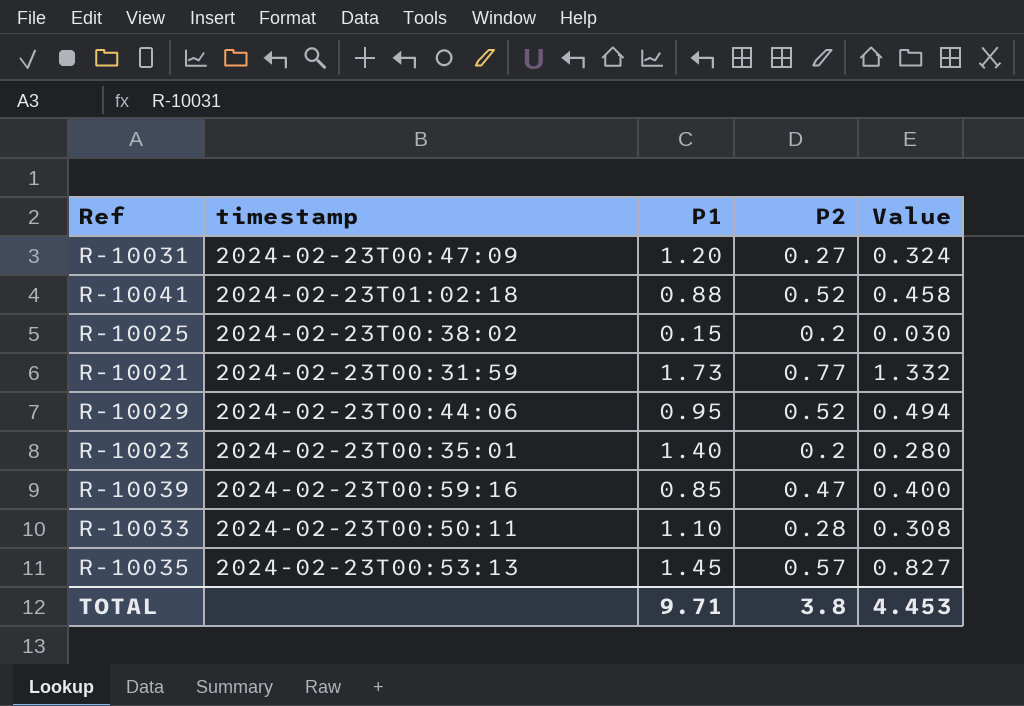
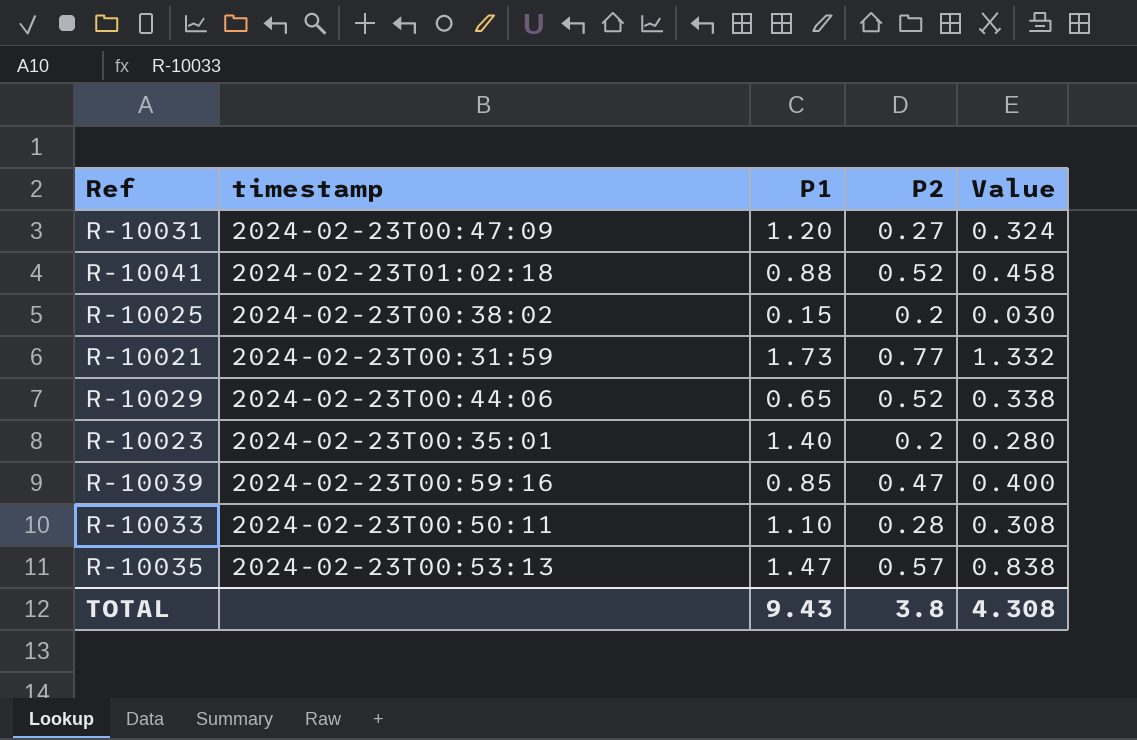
R-10029 | P1: 0.95 -> 0.65
R-10029 | Value: 0.494 -> 0.338
R-10035 | P1: 1.45 -> 1.47
R-10035 | Value: 0.827 -> 0.838
TOTAL | P1: 9.71 -> 9.43
TOTAL | Value: 4.453 -> 4.308

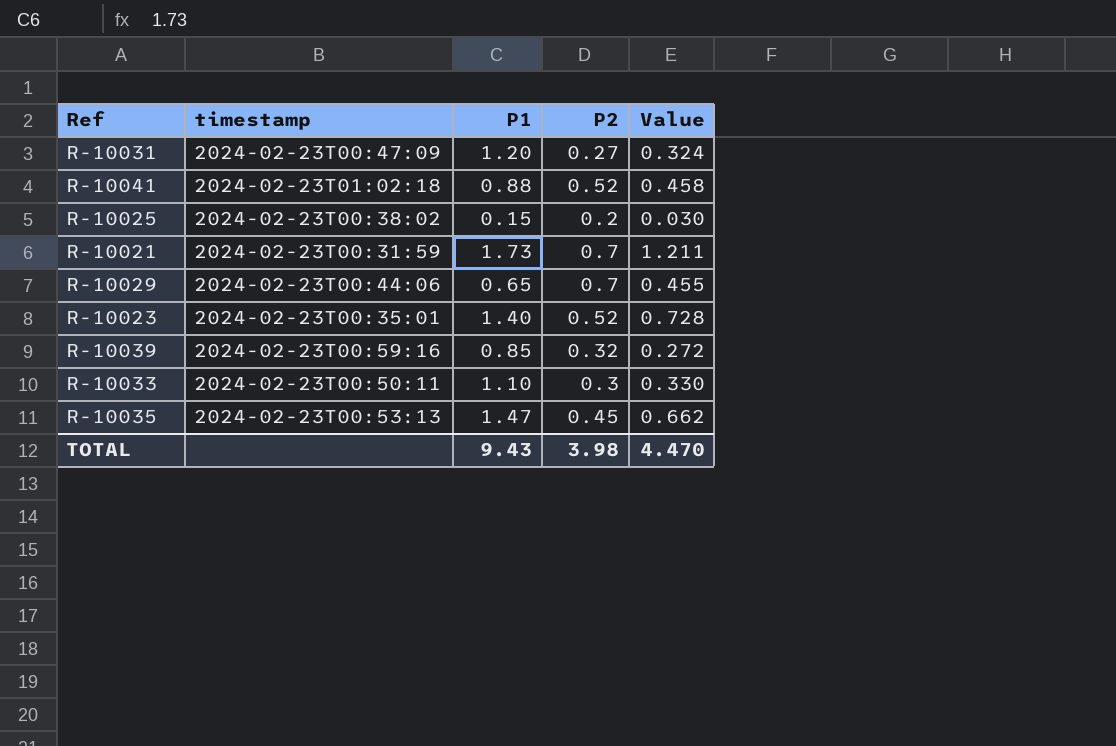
R-10021 | P2: 0.77 -> 0.7
R-10021 | Value: 1.332 -> 1.211
R-10029 | P2: 0.52 -> 0.7
R-10029 | Value: 0.338 -> 0.455
R-10023 | P2: 0.2 -> 0.52
R-10023 | Value: 0.280 -> 0.728
R-10039 | P2: 0.47 -> 0.32
R-10039 | Value: 0.400 -> 0.272
R-10033 | P2: 0.28 -> 0.3
R-10033 | Value: 0.308 -> 0.330
R-10035 | P2: 0.57 -> 0.45
R-10035 | Value: 0.838 -> 0.662
TOTAL | P2: 3.8 -> 3.98
TOTAL | Value: 4.308 -> 4.470

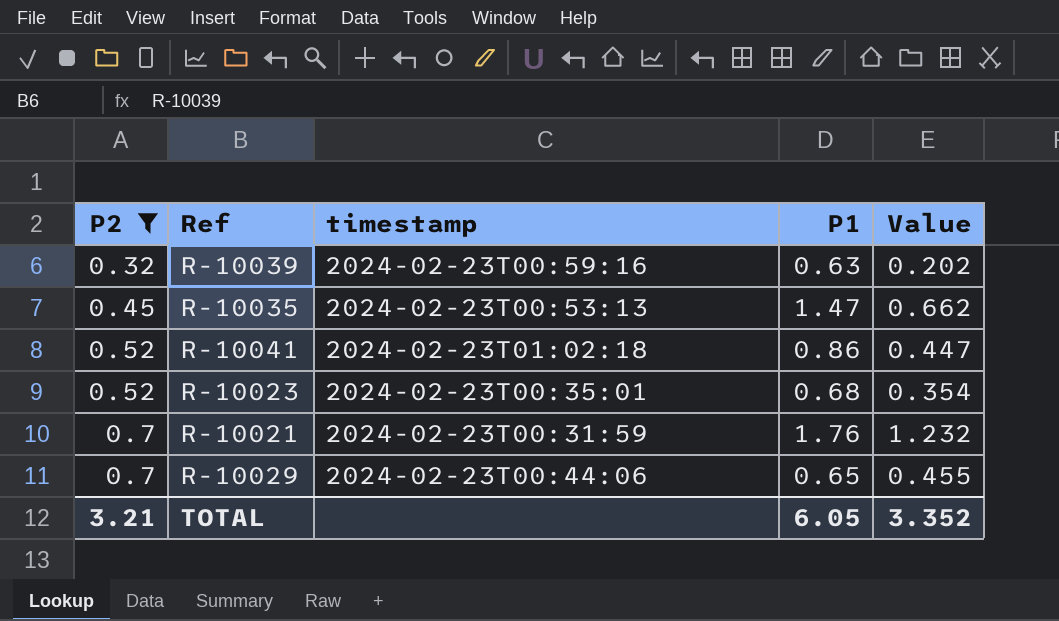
filter: none -> P2 >= 0.32
row order: none -> P2 ascending
column P2 | position: 4 -> 1
R-10039 | P1: 0.85 -> 0.63
R-10039 | Value: 0.272 -> 0.202
R-10041 | P1: 0.88 -> 0.86
R-10041 | Value: 0.458 -> 0.447
R-10023 | P1: 1.40 -> 0.68
R-10023 | Value: 0.728 -> 0.354
R-10021 | P1: 1.73 -> 1.76
R-10021 | Value: 1.211 -> 1.232
TOTAL | P2: 3.98 -> 3.21
TOTAL | P1: 9.43 -> 6.05
TOTAL | Value: 4.470 -> 3.352

